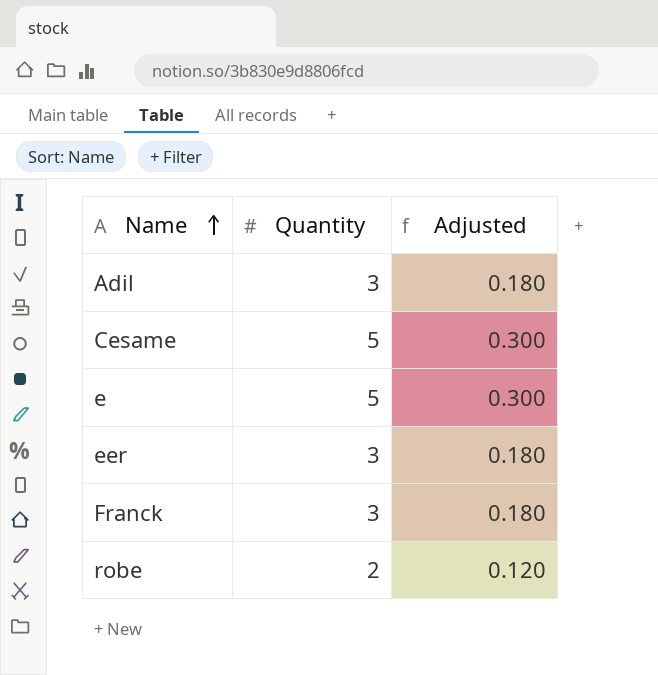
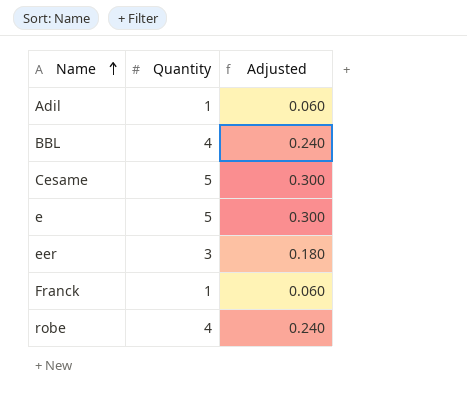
Adil | Quantity: 3 -> 1
Adil | Adjusted: 0.180 -> 0.060
row BBL: none -> 4 | 0.240
Franck | Quantity: 3 -> 1
Franck | Adjusted: 0.180 -> 0.060
robe | Quantity: 2 -> 4
robe | Adjusted: 0.120 -> 0.240

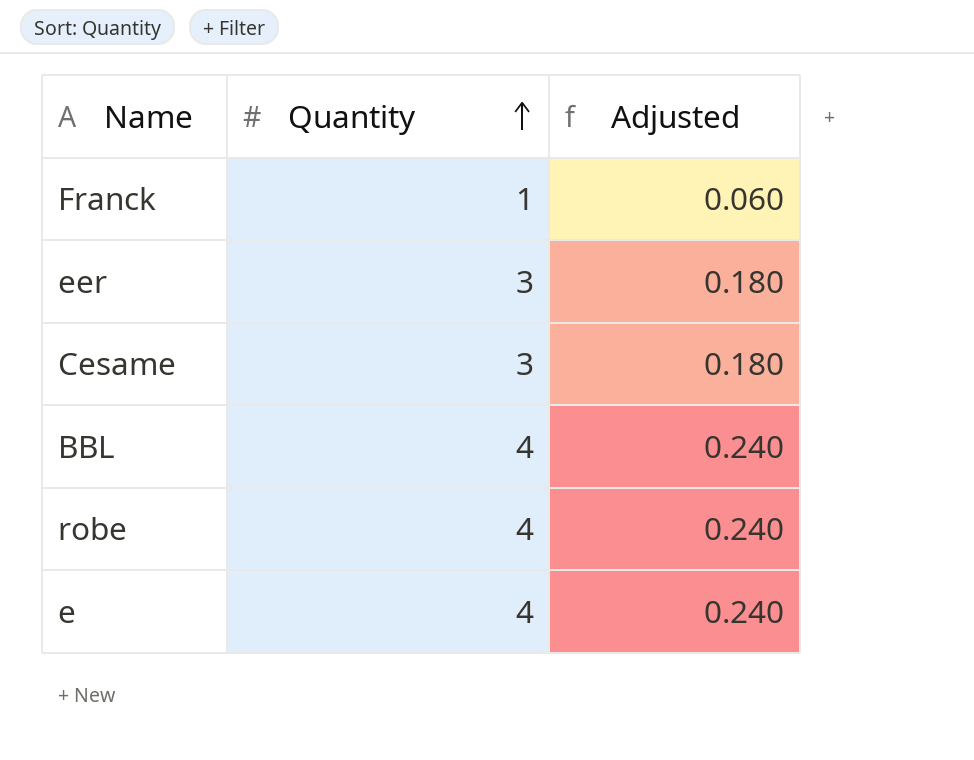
row order: Name ascending -> Quantity ascending
row Adil: 1 | 0.060 -> none
Cesame | Quantity: 5 -> 3
Cesame | Adjusted: 0.300 -> 0.180
e | Quantity: 5 -> 4
e | Adjusted: 0.300 -> 0.240

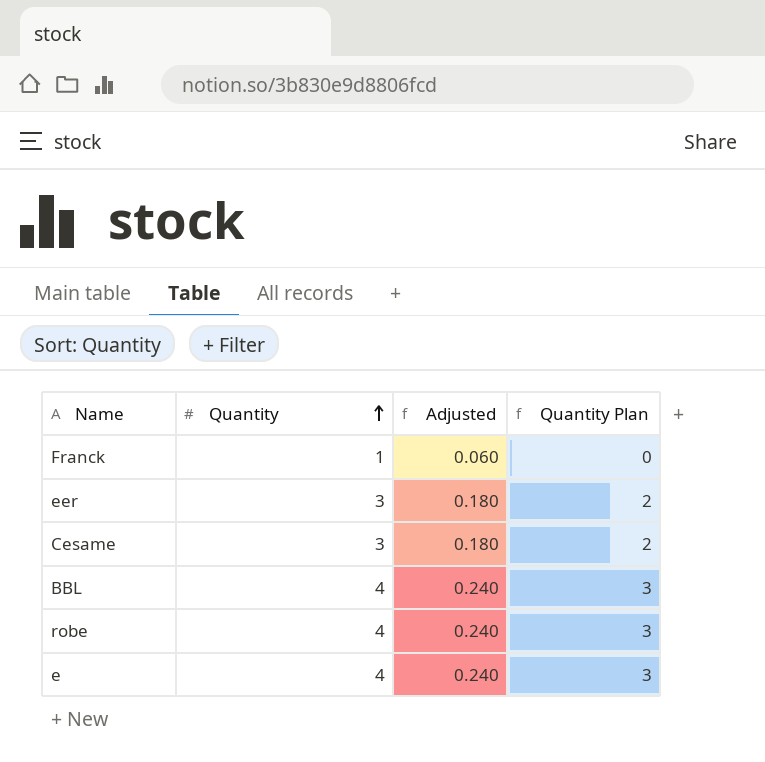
column Quantity Plan | formula: none -> [Quantity] - 1

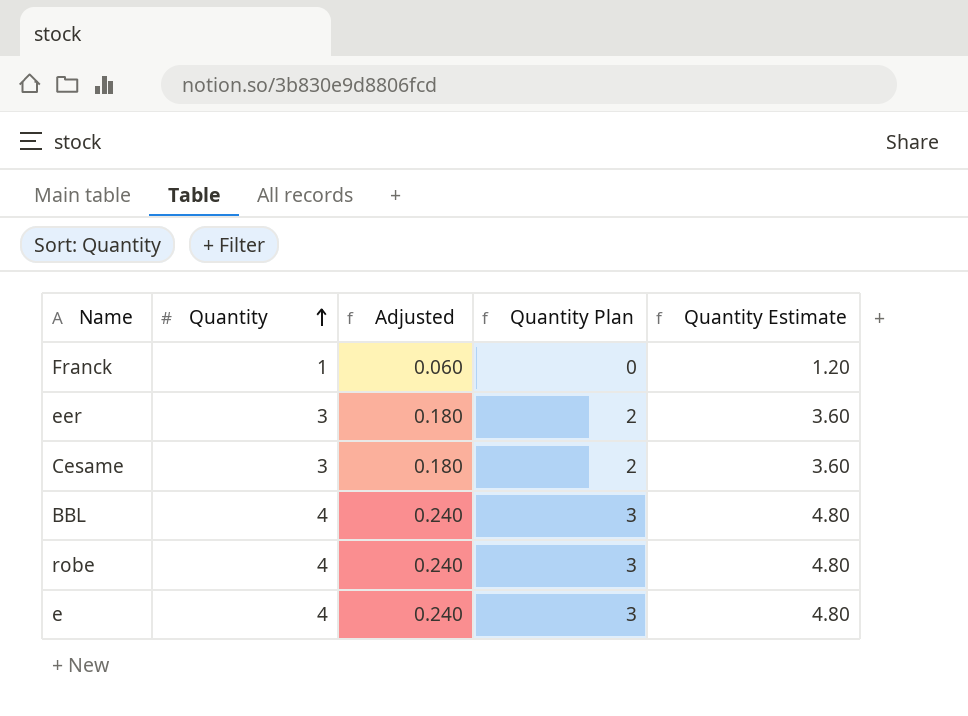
column Quantity Estimate | formula: none -> [Quantity] * 1.2

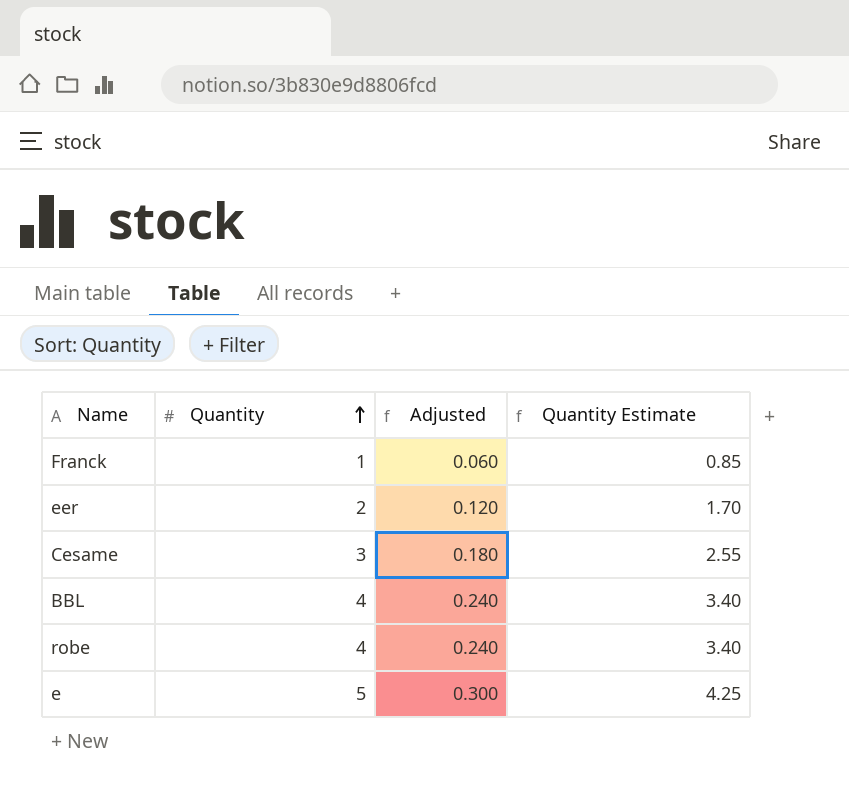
column Quantity Plan | formula: [Quantity] - 1 -> none
column Quantity Estimate | formula: [Quantity] * 1.2 -> [Quantity] * 0.85
eer | Quantity: 3 -> 2
eer | Adjusted: 0.180 -> 0.120
e | Quantity: 4 -> 5
e | Adjusted: 0.240 -> 0.300

